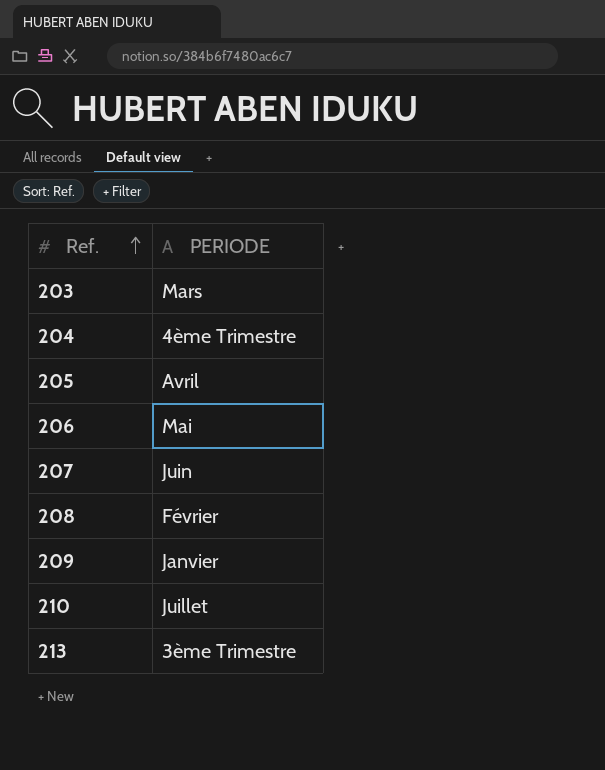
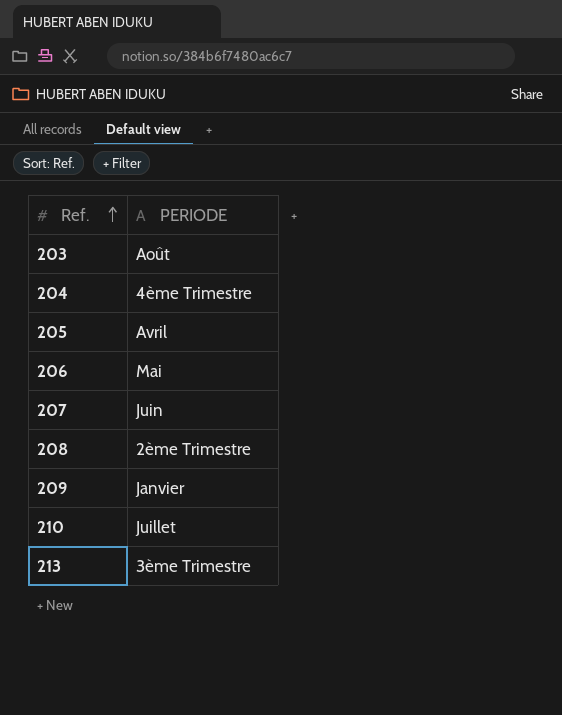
203 | PERIODE: Mars -> Août
208 | PERIODE: Février -> 2ème Trimestre

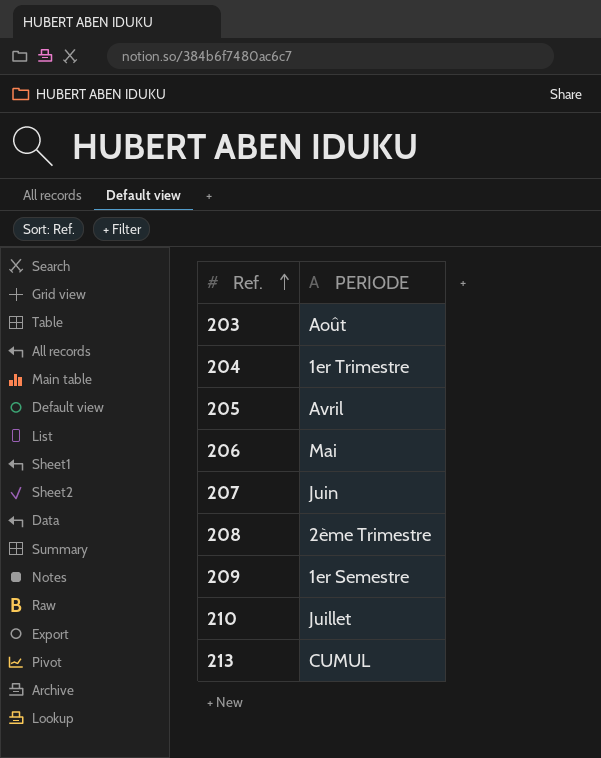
204 | PERIODE: 4ème Trimestre -> 1er Trimestre
209 | PERIODE: Janvier -> 1er Semestre
213 | PERIODE: 3ème Trimestre -> CUMUL

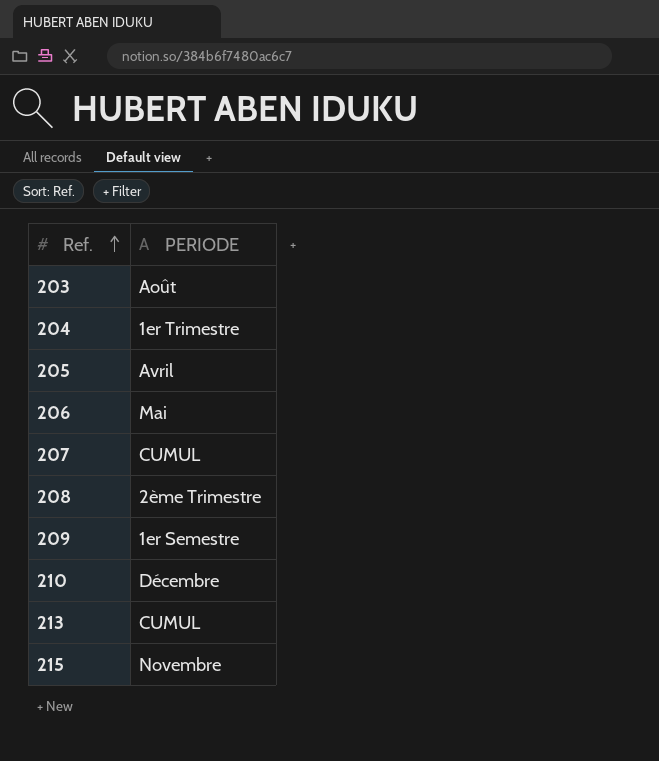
207 | PERIODE: Juin -> CUMUL
210 | PERIODE: Juillet -> Décembre
row 215: none -> Novembre

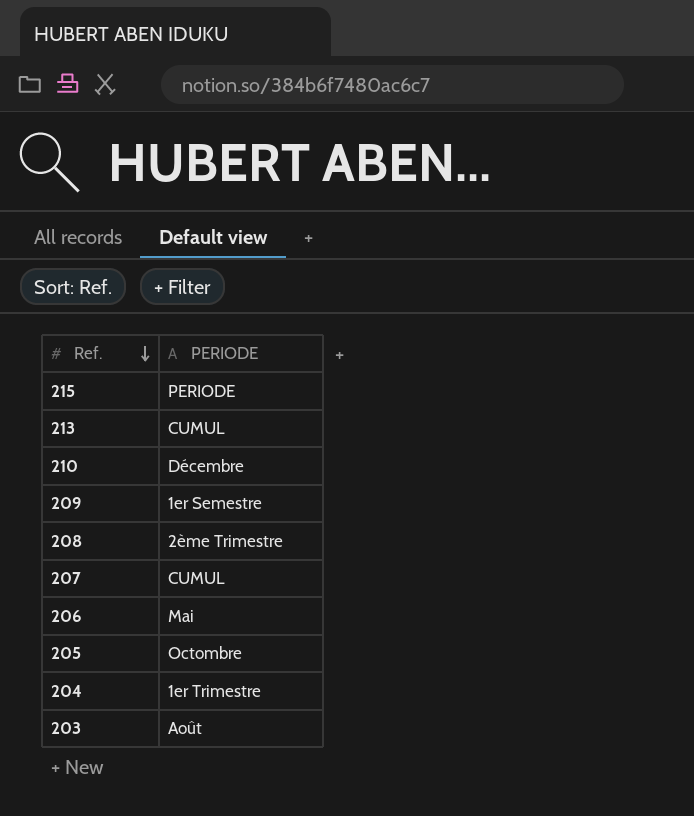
row order: Ref. ascending -> Ref. descending
215 | PERIODE: Novembre -> PERIODE
205 | PERIODE: Avril -> Octombre

